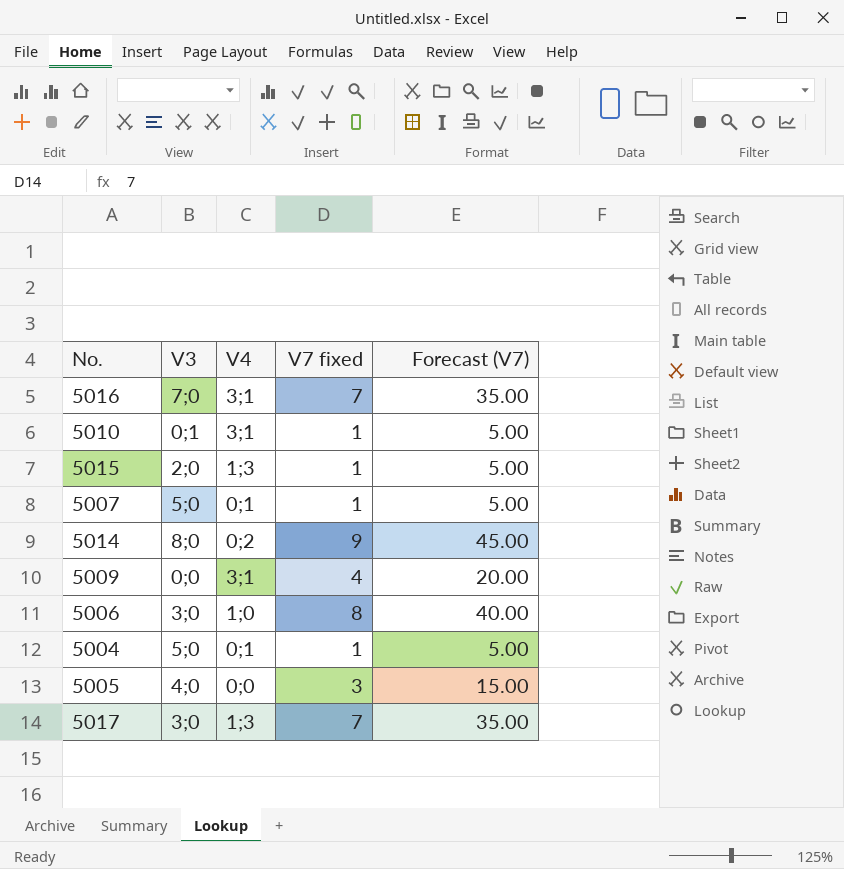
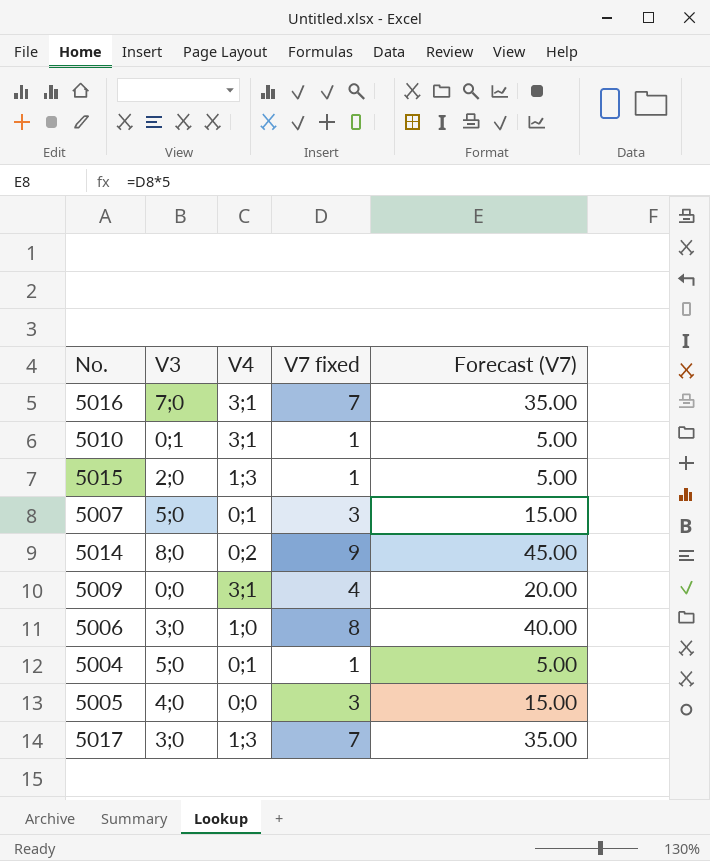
5007 | V7 fixed: 1 -> 3
5007 | Forecast (V7): 5.00 -> 15.00

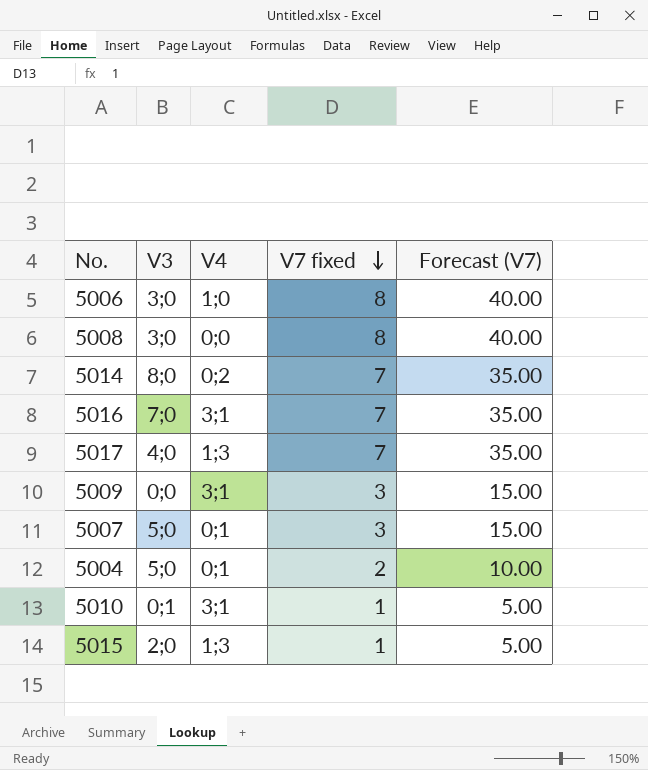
row order: none -> V7 fixed descending
row 5005: 4;0 | 0;0 | 3 | 15.00 -> none
row 5008: none -> 3;0 | 0;0 | 8 | 40.00
5014 | V7 fixed: 9 -> 7
5014 | Forecast (V7): 45.00 -> 35.00
5017 | V3: 3;0 -> 4;0
5009 | V7 fixed: 4 -> 3
5009 | Forecast (V7): 20.00 -> 15.00
5004 | V7 fixed: 1 -> 2
5004 | Forecast (V7): 5.00 -> 10.00

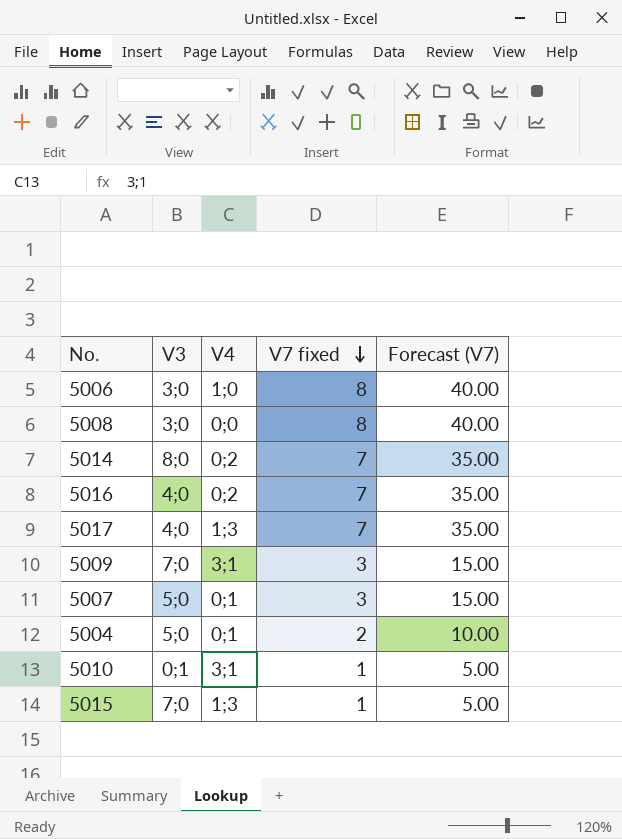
5016 | V3: 7;0 -> 4;0
5016 | V4: 3;1 -> 0;2
5009 | V3: 0;0 -> 7;0
5015 | V3: 2;0 -> 7;0

